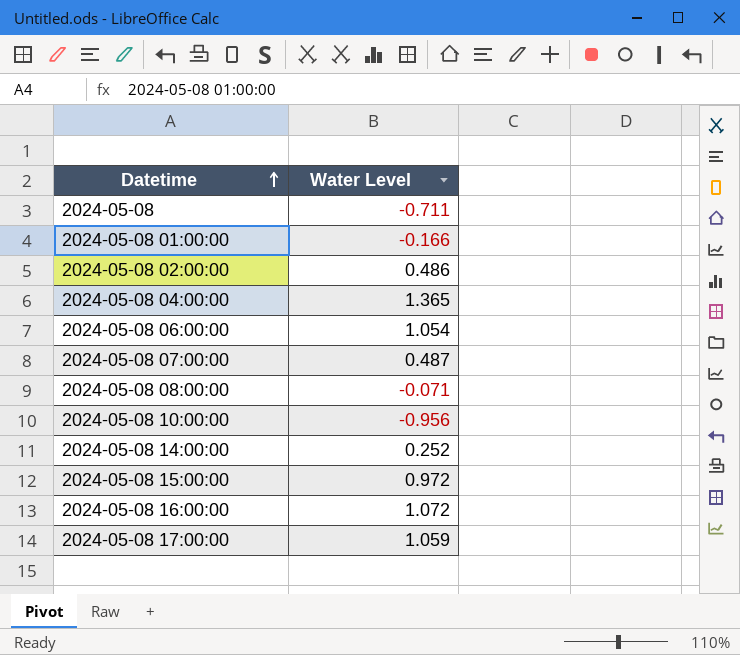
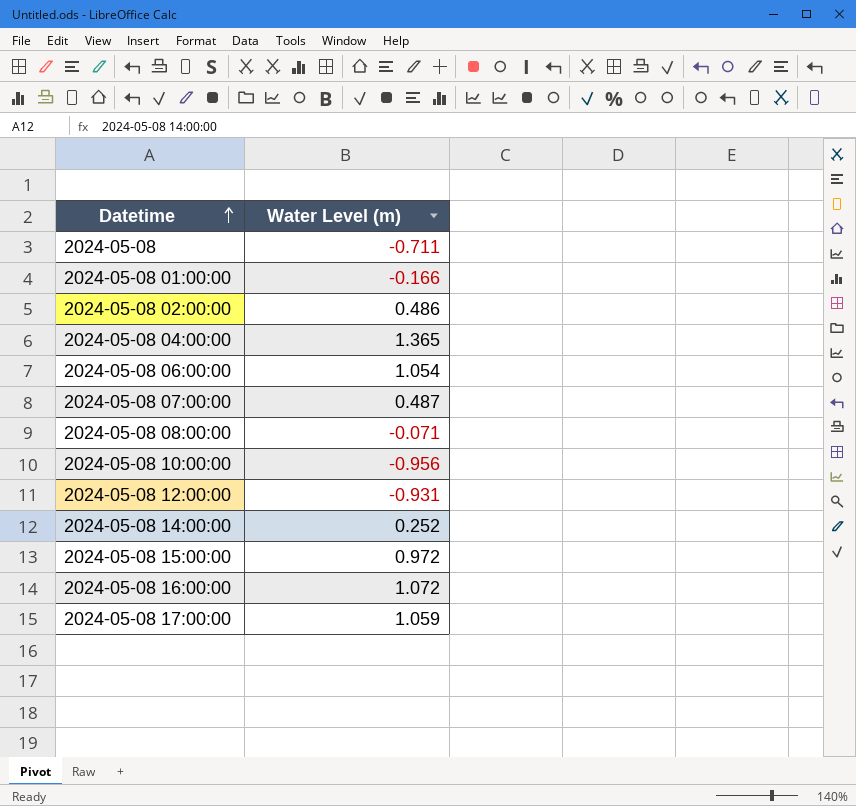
column name: Water Level -> Water Level (m)
row 2024-05-08 12:00:00: none -> -0.931

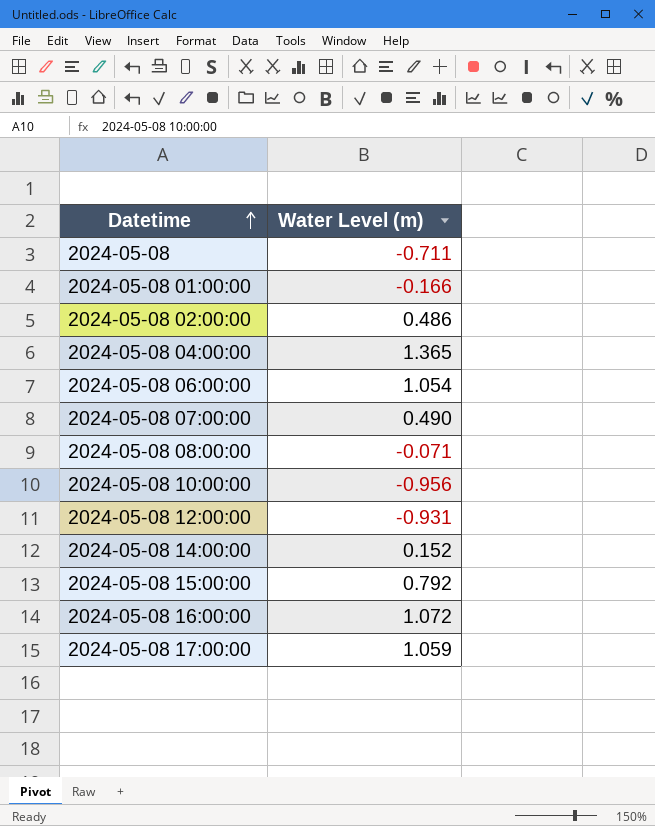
2024-05-08 07:00:00 | Water Level (m): 0.487 -> 0.490
2024-05-08 14:00:00 | Water Level (m): 0.252 -> 0.152
2024-05-08 15:00:00 | Water Level (m): 0.972 -> 0.792

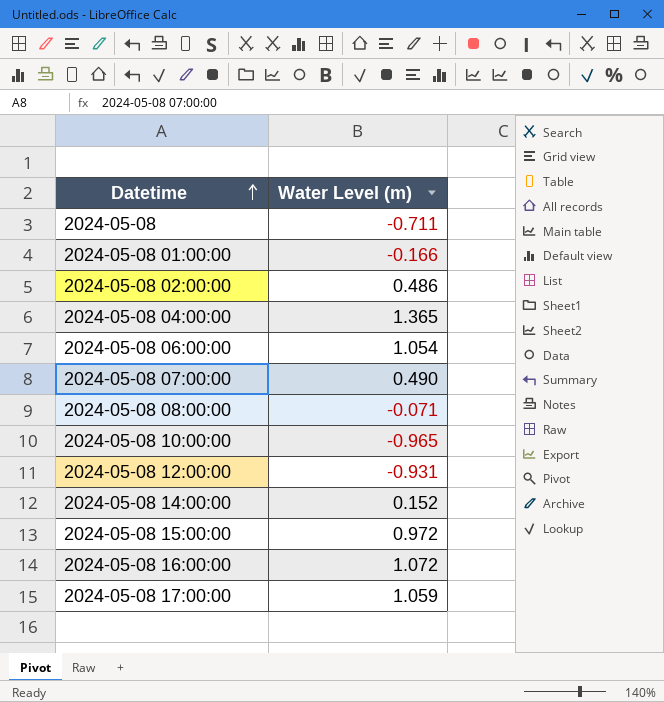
2024-05-08 10:00:00 | Water Level (m): -0.956 -> -0.965
2024-05-08 15:00:00 | Water Level (m): 0.792 -> 0.972

